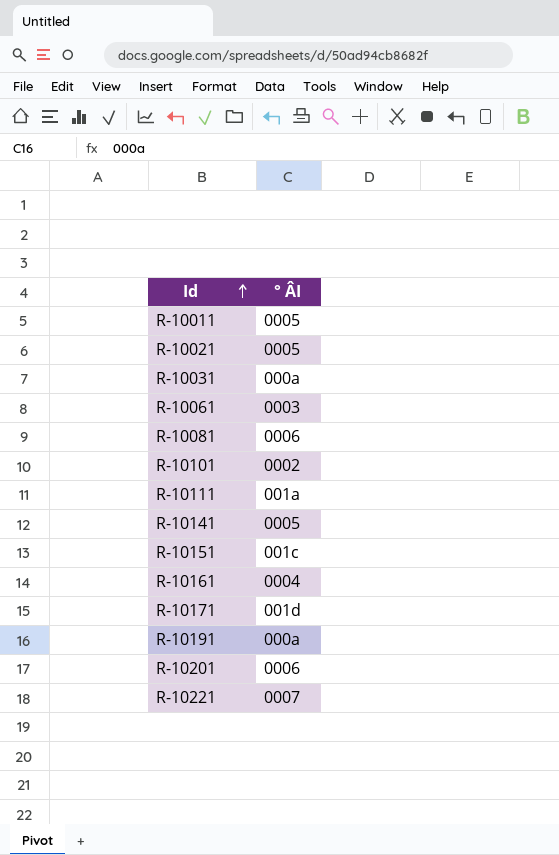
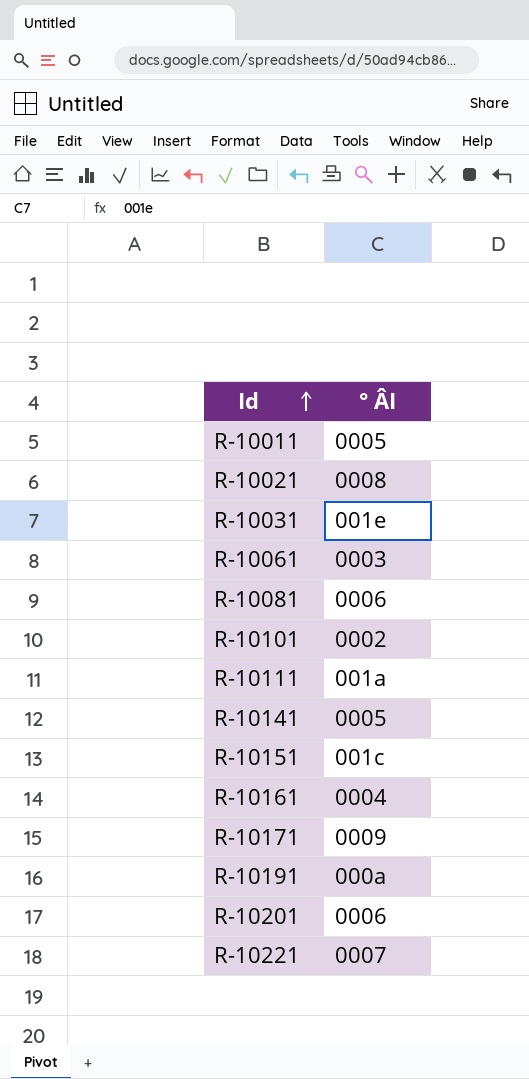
R-10021 | ° ÂI: 0005 -> 0008
R-10031 | ° ÂI: 000a -> 001e
R-10171 | ° ÂI: 001d -> 0009

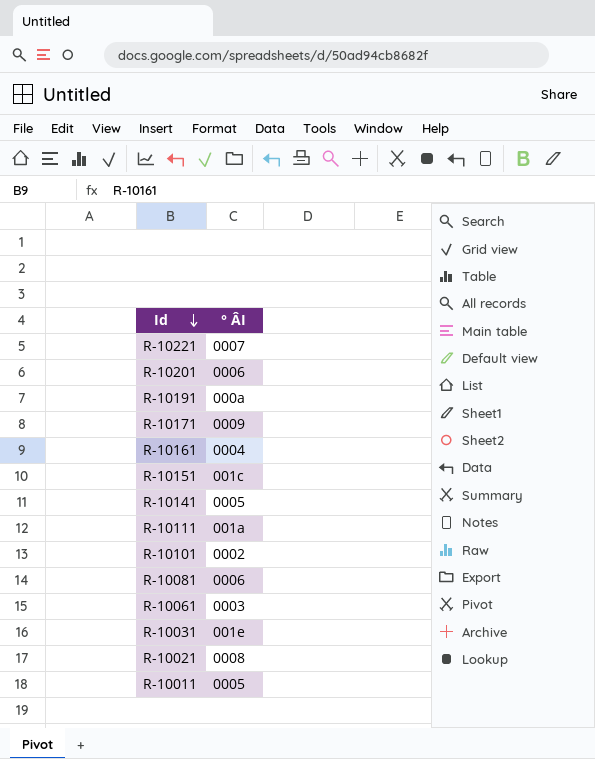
row order: Id ascending -> Id descending

